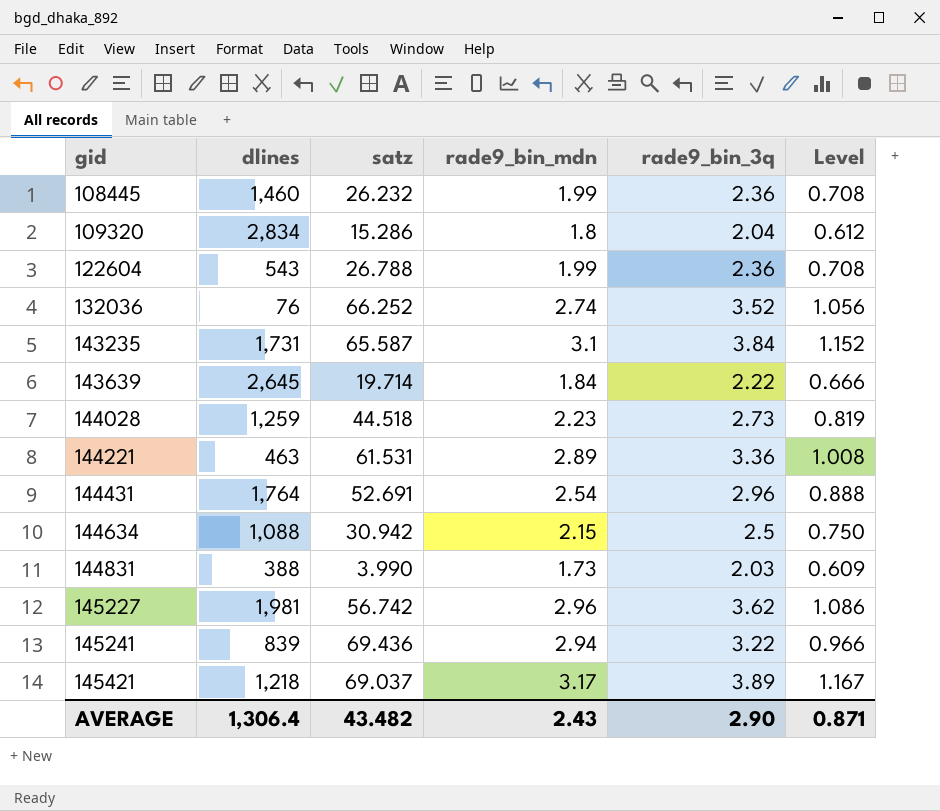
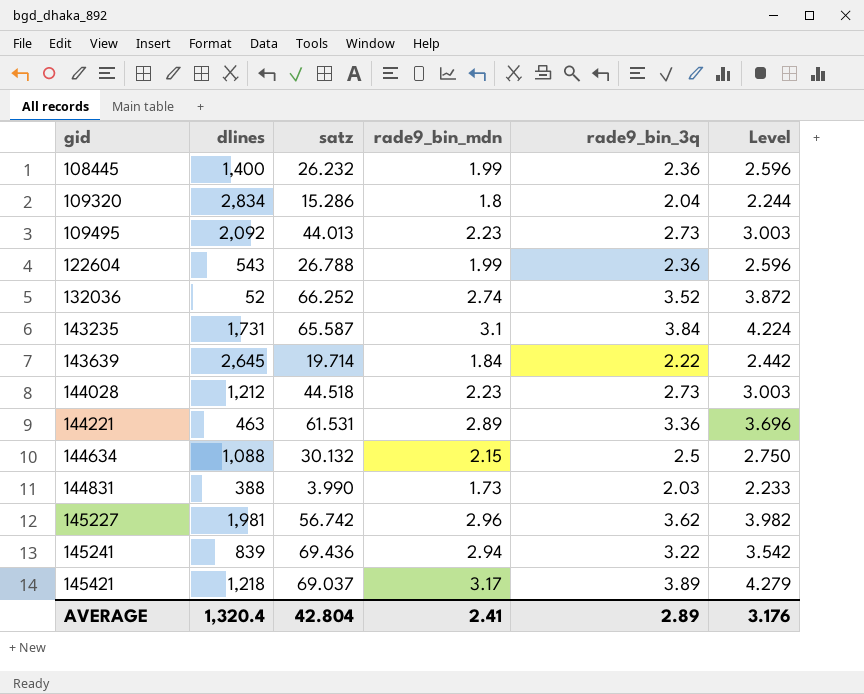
column Level | formula: [rade9_bin_3q] * 0.3 -> [rade9_bin_3q] * 1.1
row 144431: 1,764 | 52.691 | 2.54 | 2.96 | 0.888 -> none
108445 | dlines: 1,460 -> 1,400
row 109495: none -> 2,092 | 44.013 | 2.23 | 2.73 | 3.003
132036 | dlines: 76 -> 52
144028 | dlines: 1,259 -> 1,212
144634 | satz: 30.942 -> 30.132
AVERAGE | dlines: 1,306.4 -> 1,320.4
AVERAGE | satz: 43.482 -> 42.804
AVERAGE | rade9_bin_mdn: 2.43 -> 2.41
AVERAGE | rade9_bin_3q: 2.90 -> 2.89
AVERAGE | Level: 0.871 -> 3.176

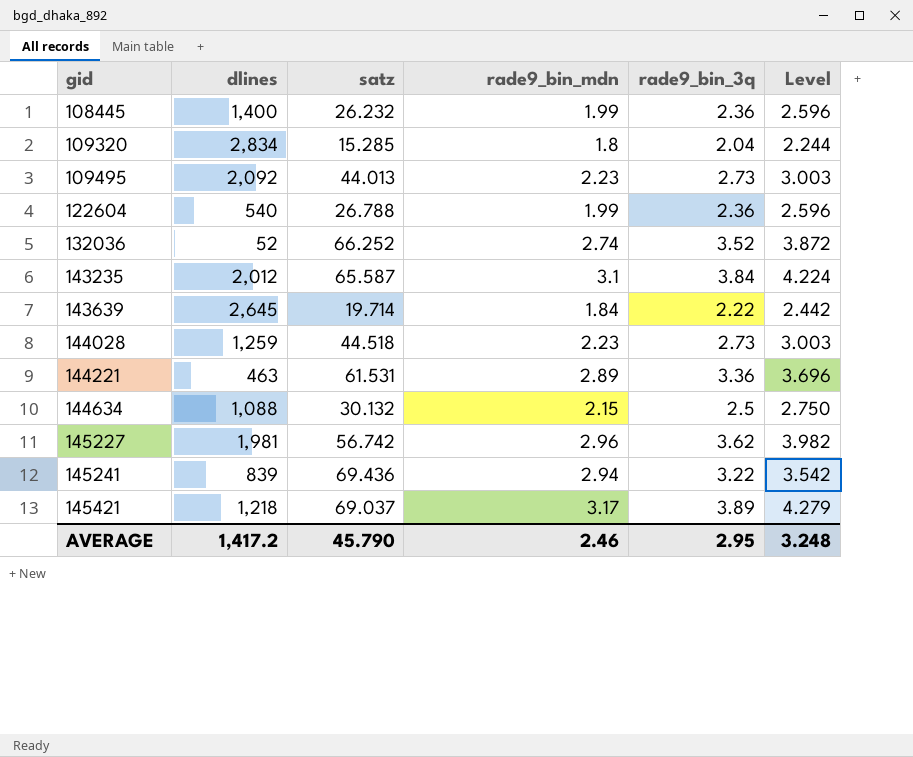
row 144831: 388 | 3.990 | 1.73 | 2.03 | 2.233 -> none
109320 | satz: 15.286 -> 15.285
122604 | dlines: 543 -> 540
143235 | dlines: 1,731 -> 2,012
144028 | dlines: 1,212 -> 1,259
AVERAGE | dlines: 1,320.4 -> 1,417.2
AVERAGE | satz: 42.804 -> 45.790
AVERAGE | rade9_bin_mdn: 2.41 -> 2.46
AVERAGE | rade9_bin_3q: 2.89 -> 2.95
AVERAGE | Level: 3.176 -> 3.248

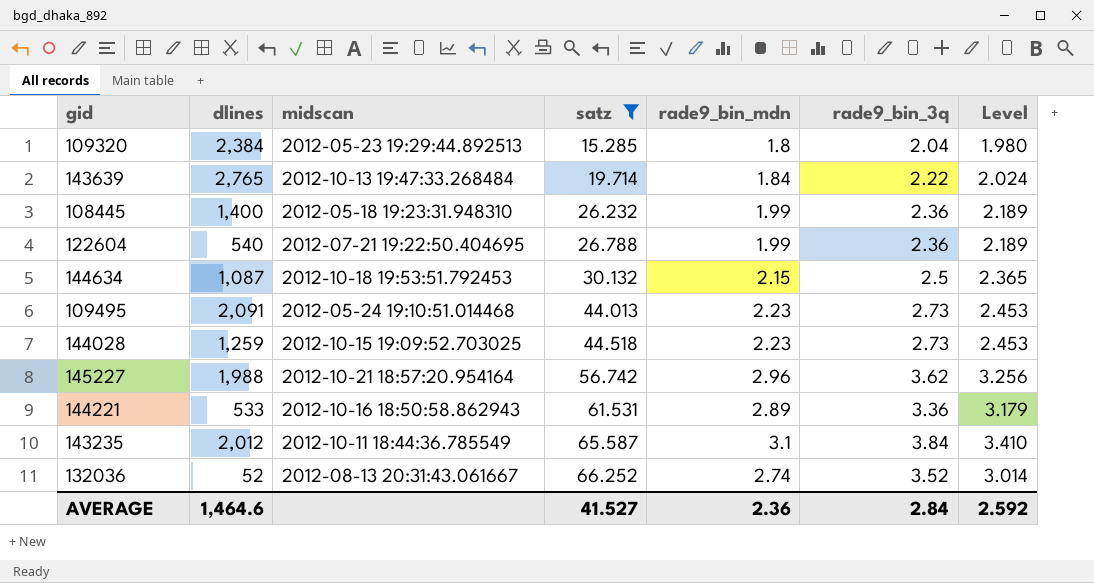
filter: none -> satz <= 66.252
row order: gid ascending -> satz ascending
column midscan | position: none -> 3
column Level | formula: [rade9_bin_3q] * 1.1 -> [rade9_bin_mdn] * 1.1
109320 | dlines: 2,834 -> 2,384
143639 | dlines: 2,645 -> 2,765
144634 | dlines: 1,088 -> 1,087
109495 | dlines: 2,092 -> 2,091
145227 | dlines: 1,981 -> 1,988
144221 | dlines: 463 -> 533
AVERAGE | dlines: 1,417.2 -> 1,464.6
AVERAGE | satz: 45.790 -> 41.527
AVERAGE | rade9_bin_mdn: 2.46 -> 2.36
AVERAGE | rade9_bin_3q: 2.95 -> 2.84
AVERAGE | Level: 3.248 -> 2.592

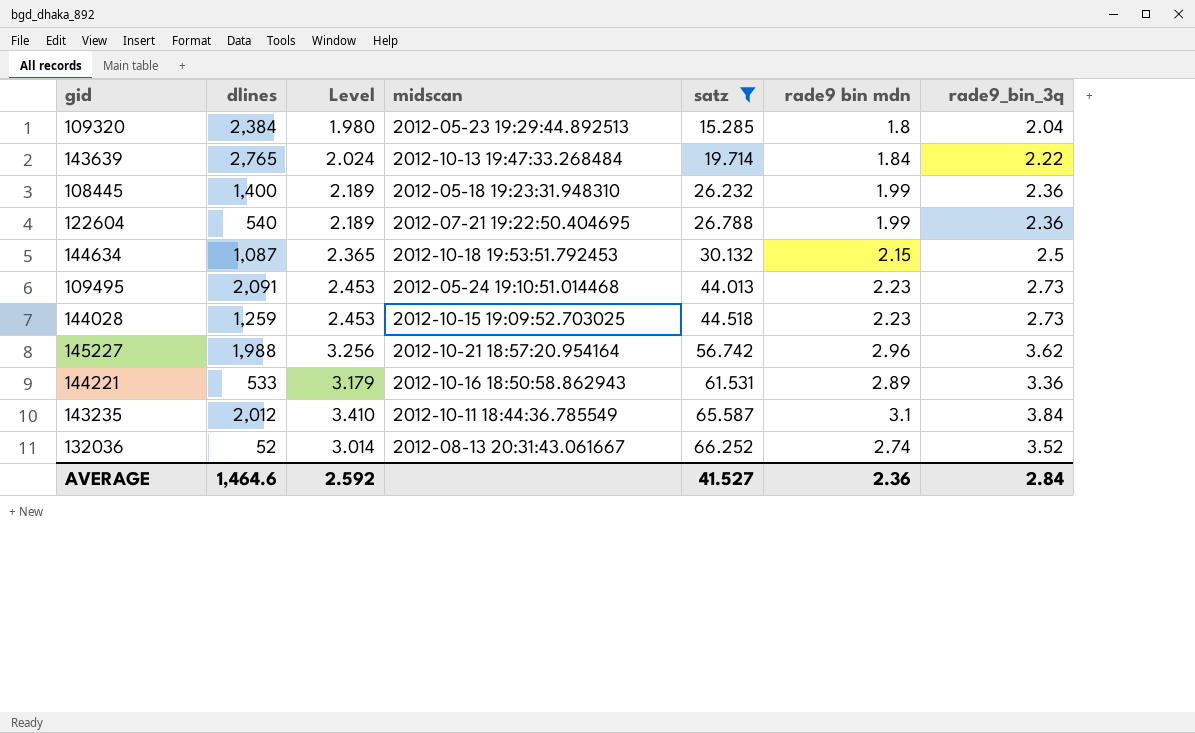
column Level | position: 7 -> 3
column name: rade9_bin_mdn -> rade9 bin mdn

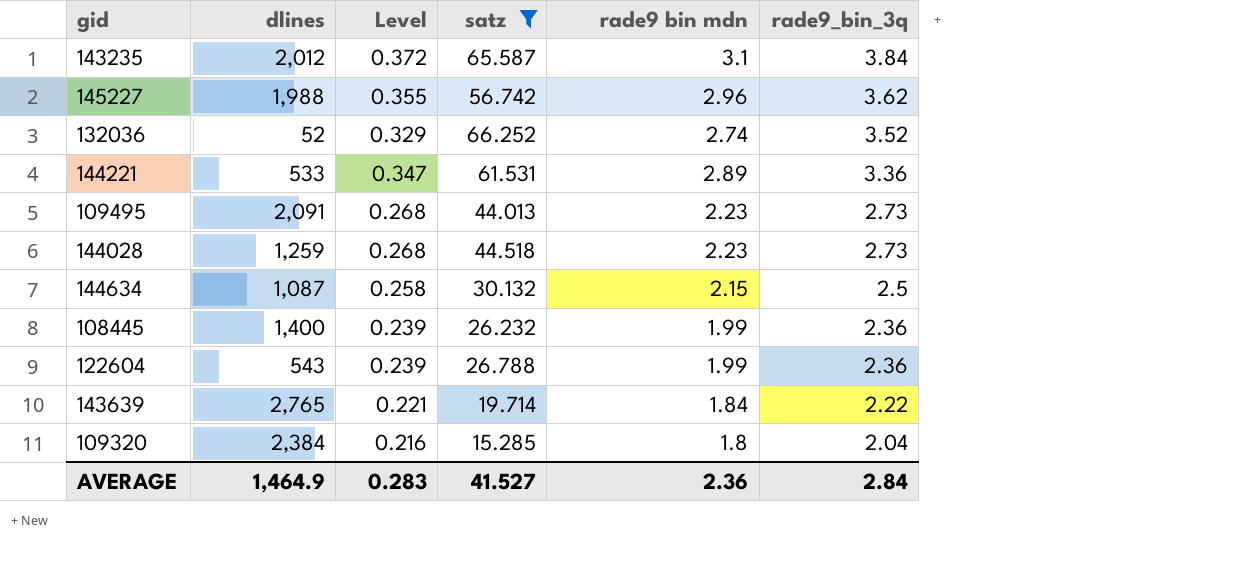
row order: satz ascending -> rade9_bin_3q descending
column midscan | position: 4 -> none
column Level | formula: [rade9 bin mdn] * 1.1 -> [rade9 bin mdn] * 0.12
122604 | dlines: 540 -> 543
AVERAGE | dlines: 1,464.6 -> 1,464.9
AVERAGE | Level: 2.592 -> 0.283

